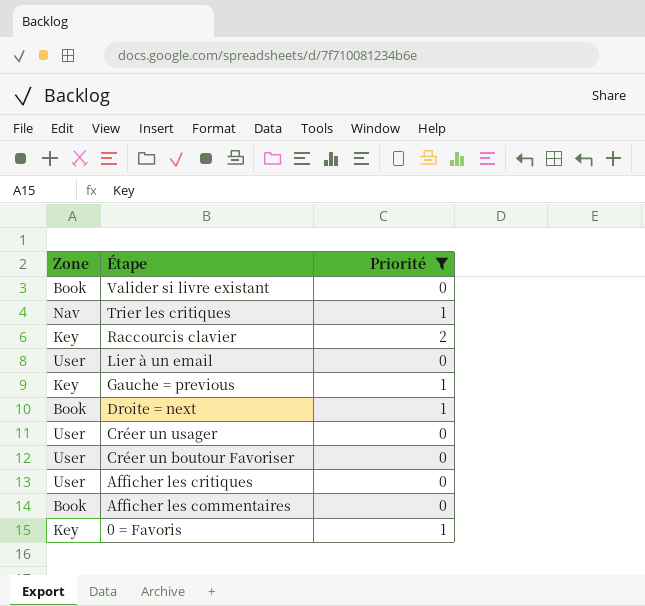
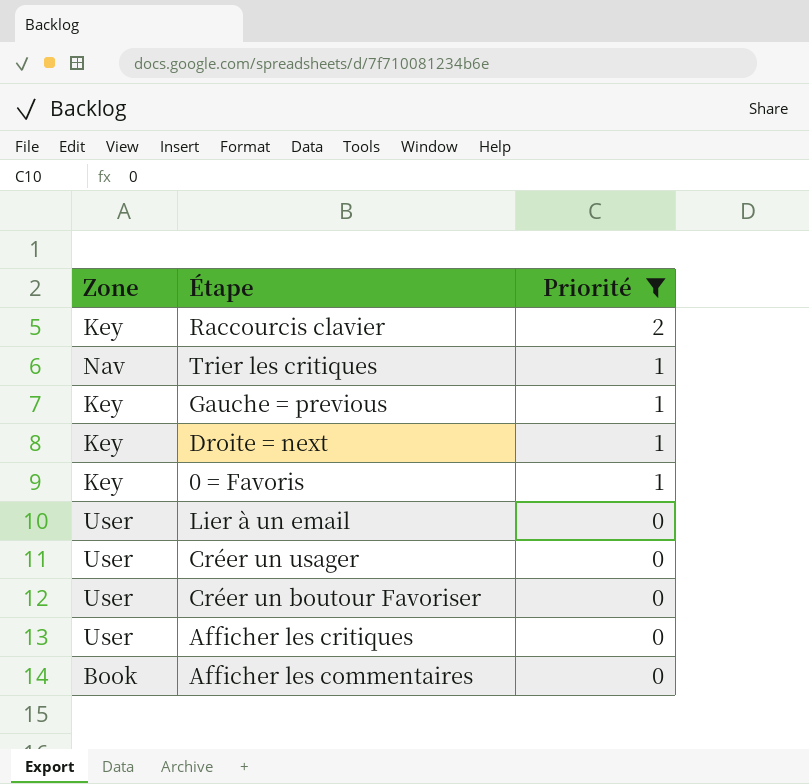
row order: Étape descending -> Priorité descending
row Valider si livre existant: Book | 0 -> none
Droite = next | Zone: Book -> Key

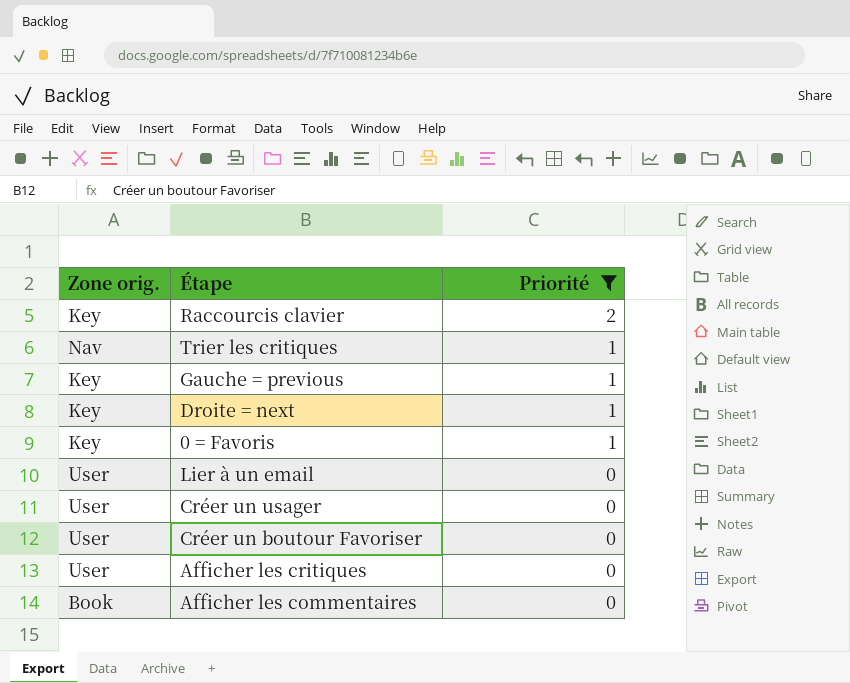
column name: Zone -> Zone orig.

